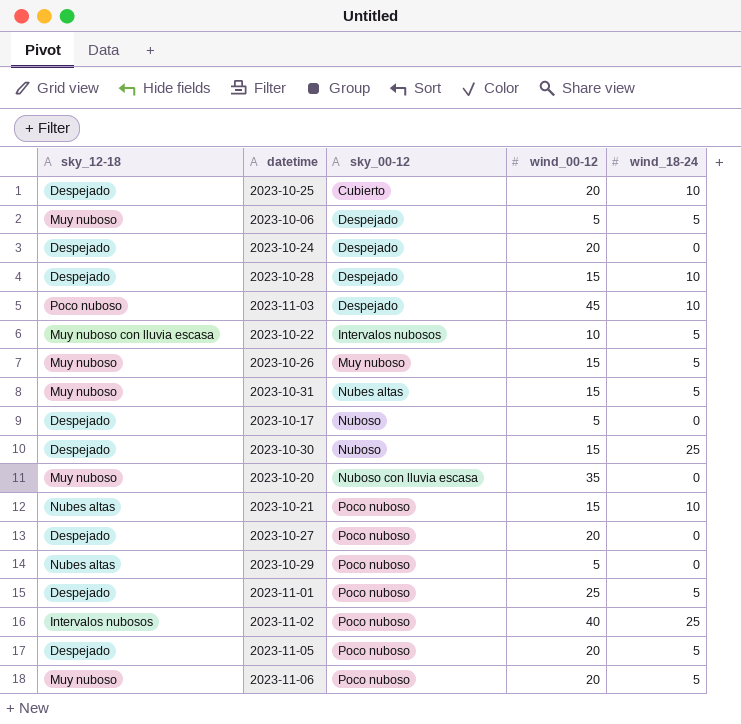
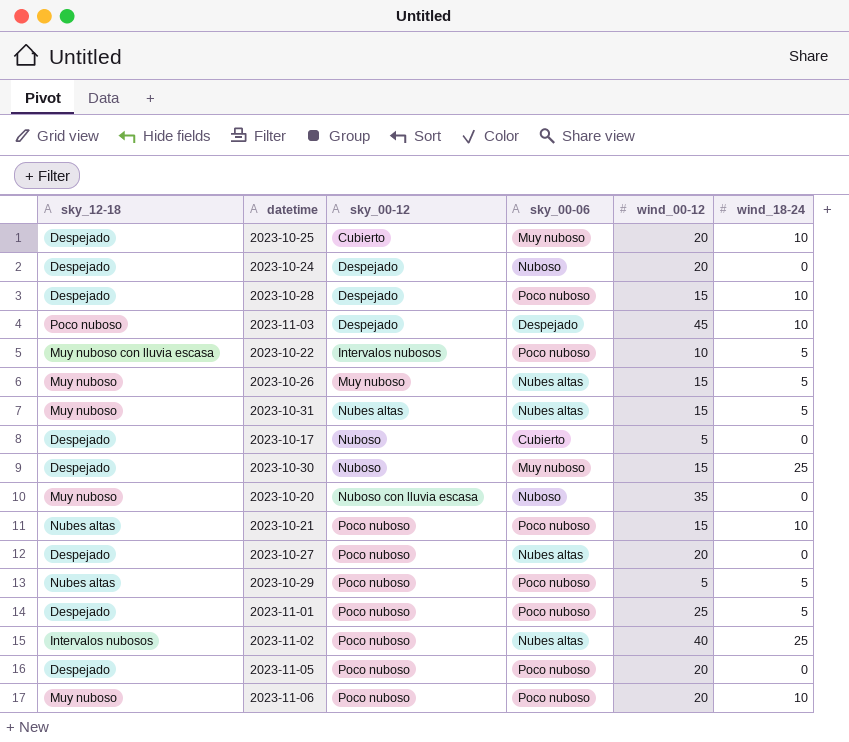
column sky_00-06 | position: none -> 4
row 2023-10-06: Muy nuboso | Despejado | 5 | 5 -> none
2023-10-29 | wind_18-24: 0 -> 5
2023-11-05 | wind_18-24: 5 -> 0
2023-11-06 | wind_18-24: 5 -> 10

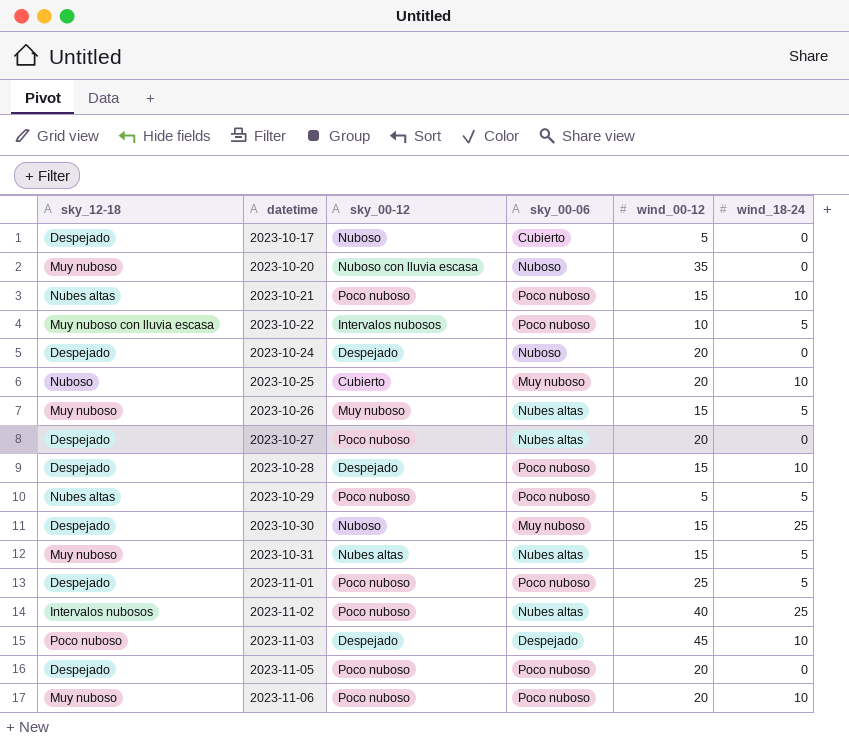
row order: sky_00-12 ascending -> datetime ascending
2023-10-25 | sky_12-18: Despejado -> Nuboso

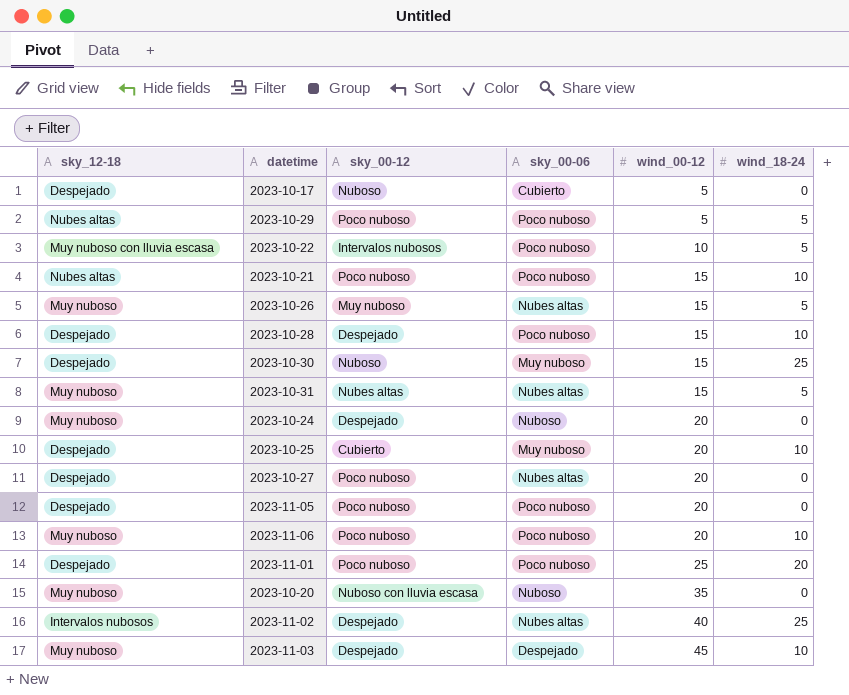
row order: datetime ascending -> wind_00-12 ascending
2023-10-24 | sky_12-18: Despejado -> Muy nuboso
2023-10-25 | sky_12-18: Nuboso -> Despejado
2023-11-01 | wind_18-24: 5 -> 20
2023-11-02 | sky_00-12: Poco nuboso -> Despejado
2023-11-03 | sky_12-18: Poco nuboso -> Muy nuboso

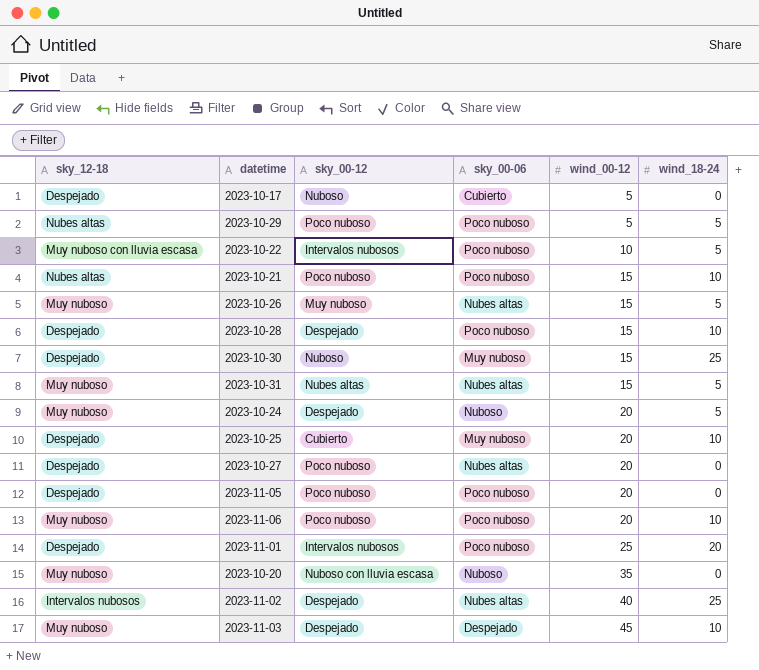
2023-10-24 | wind_18-24: 0 -> 5
2023-11-01 | sky_00-12: Poco nuboso -> Intervalos nubosos

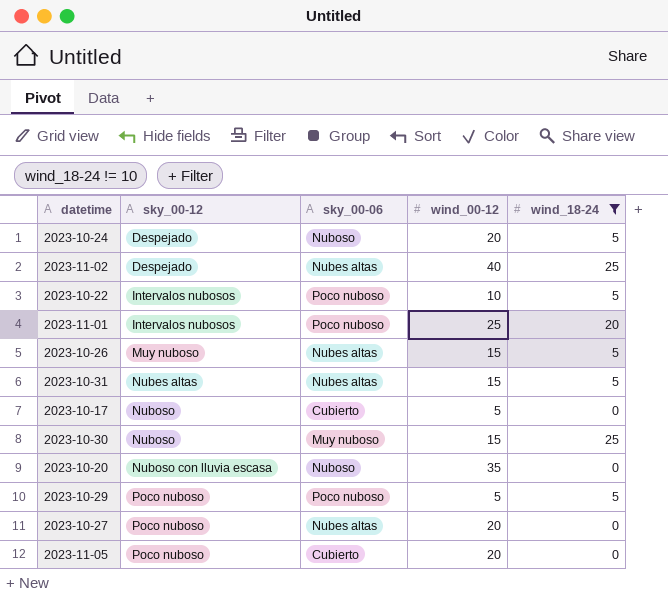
filter: none -> wind_18-24 != 10
row order: wind_00-12 ascending -> sky_00-12 ascending
column sky_12-18 | position: 1 -> none
2023-11-05 | sky_00-06: Poco nuboso -> Cubierto

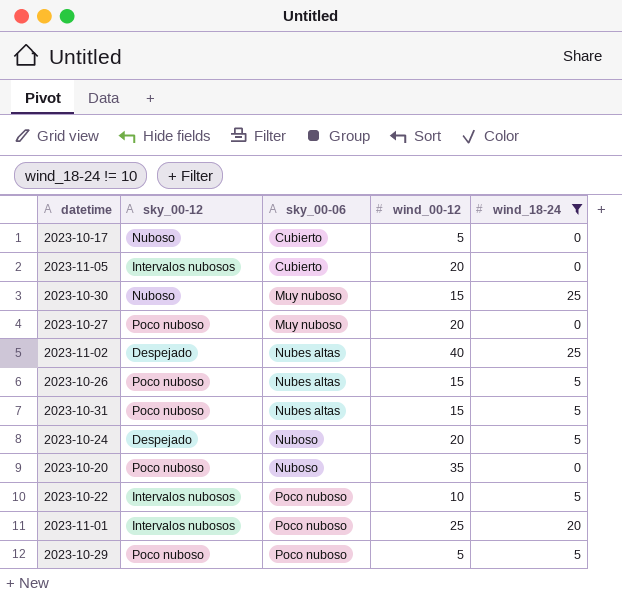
row order: sky_00-12 ascending -> sky_00-06 ascending
2023-11-05 | sky_00-12: Poco nuboso -> Intervalos nubosos
2023-10-27 | sky_00-06: Nubes altas -> Muy nuboso
2023-10-26 | sky_00-12: Muy nuboso -> Poco nuboso
2023-10-31 | sky_00-12: Nubes altas -> Poco nuboso
2023-10-20 | sky_00-12: Nuboso con lluvia escasa -> Poco nuboso

